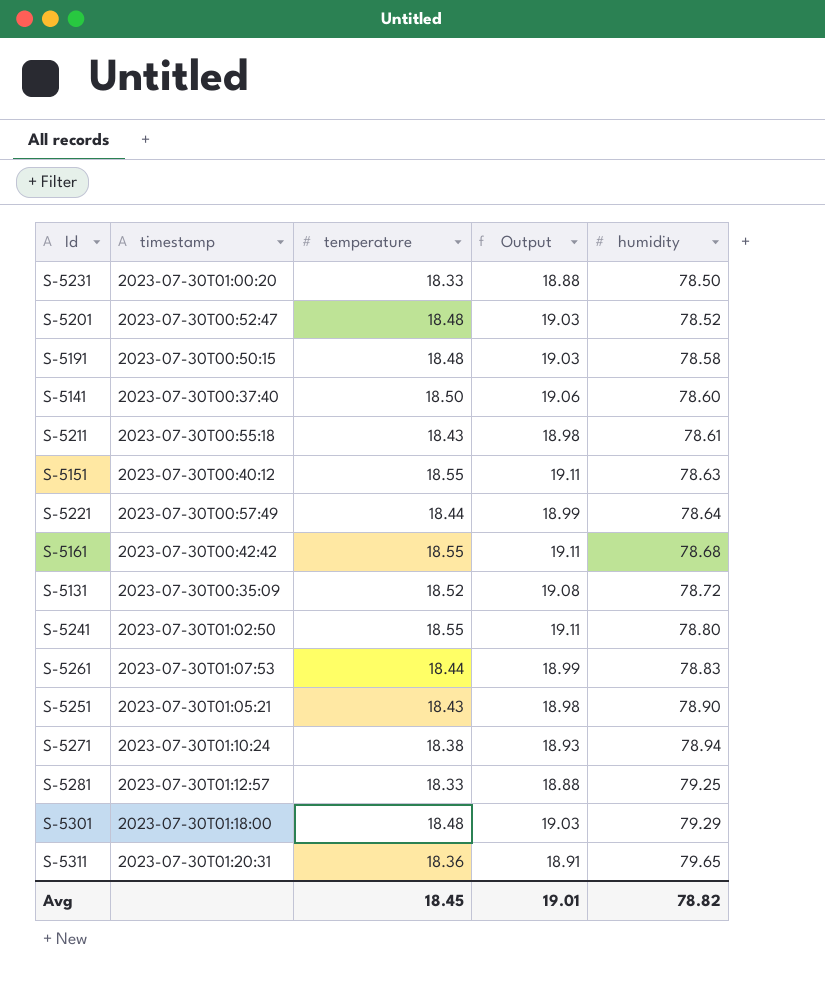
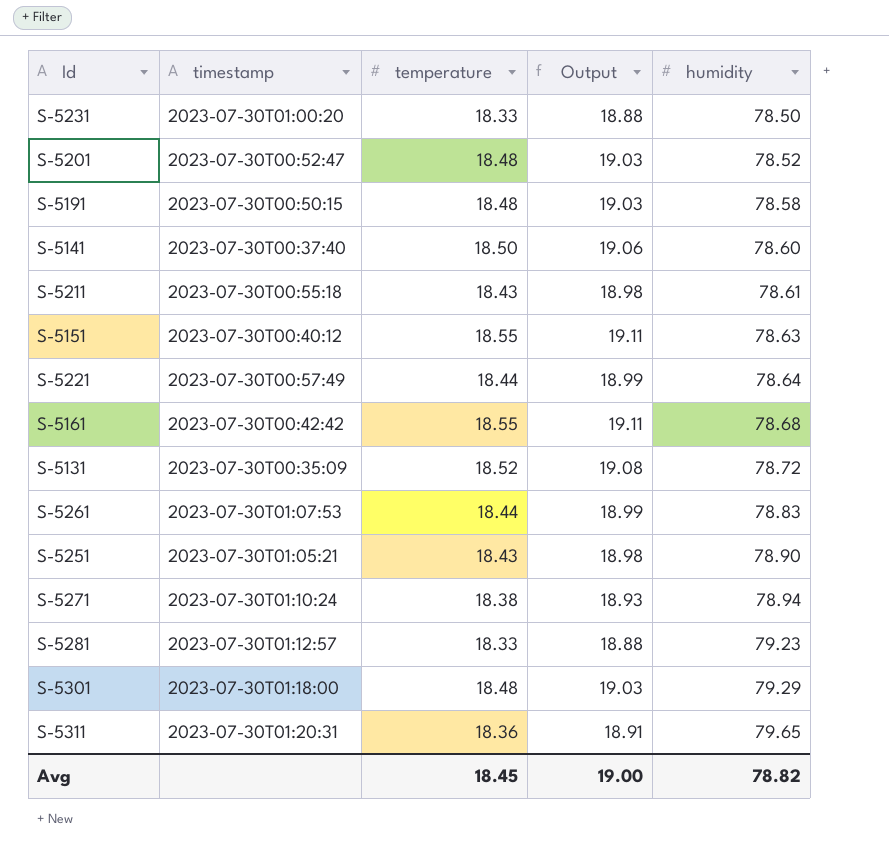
row S-5241: 2023-07-30T01:02:50 | 18.55 | 19.11 | 78.80 -> none
S-5281 | humidity: 79.25 -> 79.23
Avg | Output: 19.01 -> 19.00

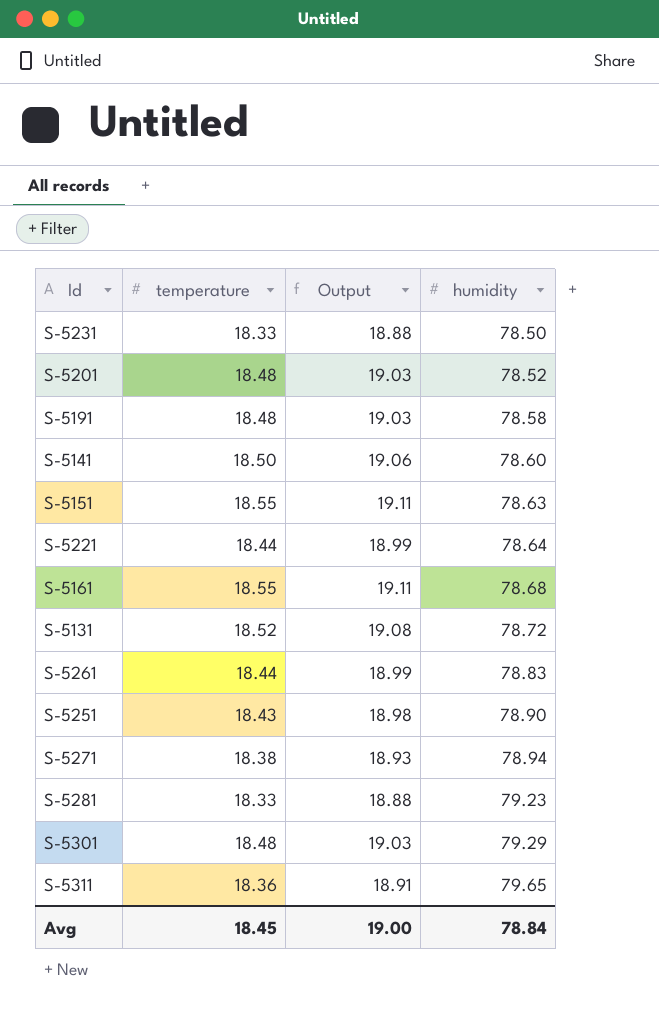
column timestamp | position: 2 -> none
row S-5211: 2023-07-30T00:55:18 | 18.43 | 18.98 | 78.61 -> none
Avg | humidity: 78.82 -> 78.84

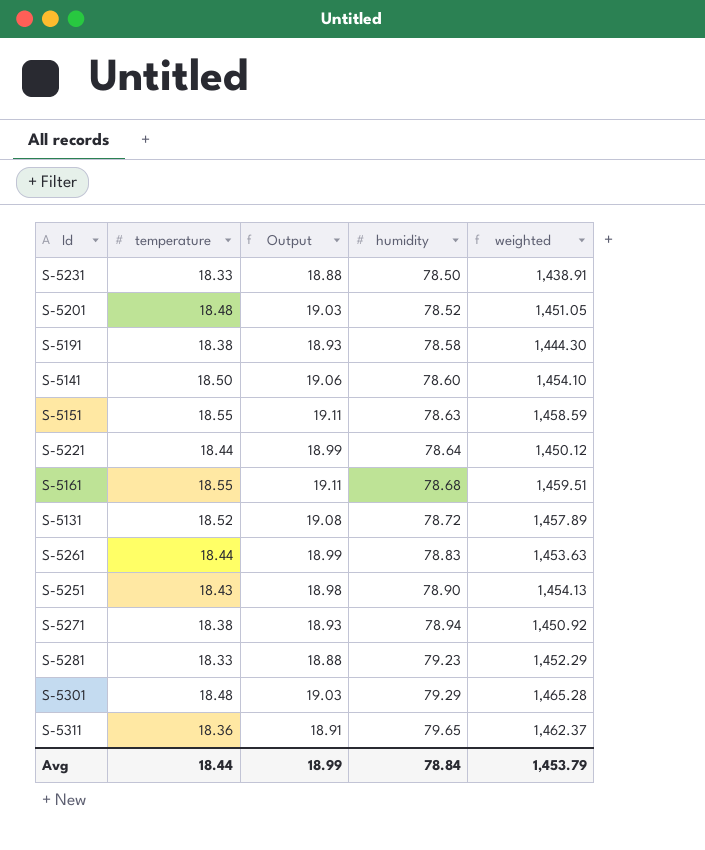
column weighted | formula: none -> [temperature] * [humidity]
S-5191 | temperature: 18.48 -> 18.38
S-5191 | Output: 19.03 -> 18.93
Avg | temperature: 18.45 -> 18.44
Avg | Output: 19.00 -> 18.99

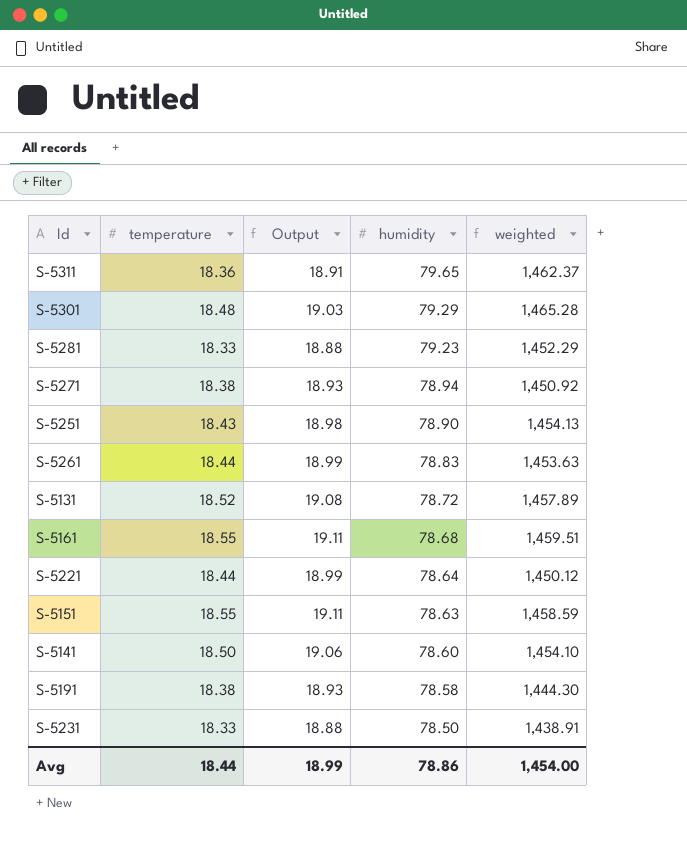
row order: humidity ascending -> humidity descending
row S-5201: 18.48 | 19.03 | 78.52 | 1,451.05 -> none
Avg | humidity: 78.84 -> 78.86
Avg | weighted: 1,453.79 -> 1,454.00

